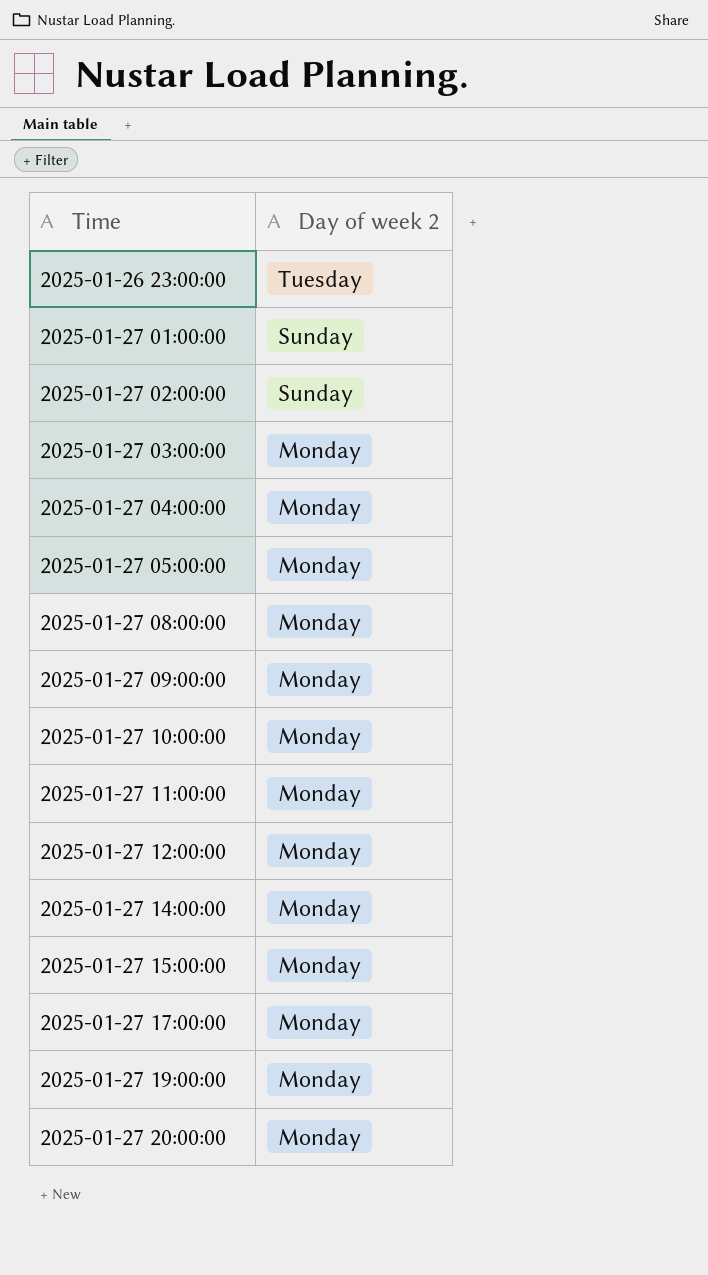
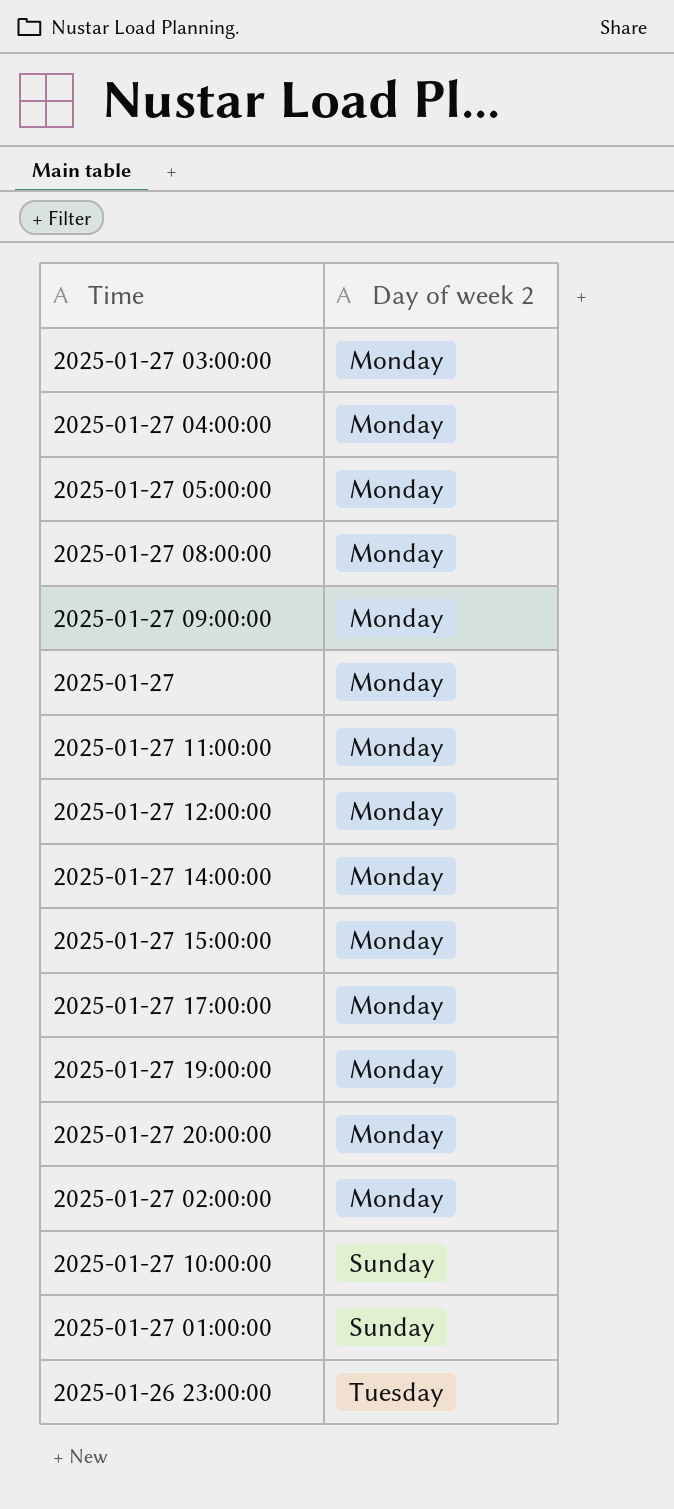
row order: Time ascending -> Day of week 2 ascending
row 2025-01-27: none -> Monday
2025-01-27 02:00:00 | Day of week 2: Sunday -> Monday
2025-01-27 10:00:00 | Day of week 2: Monday -> Sunday

